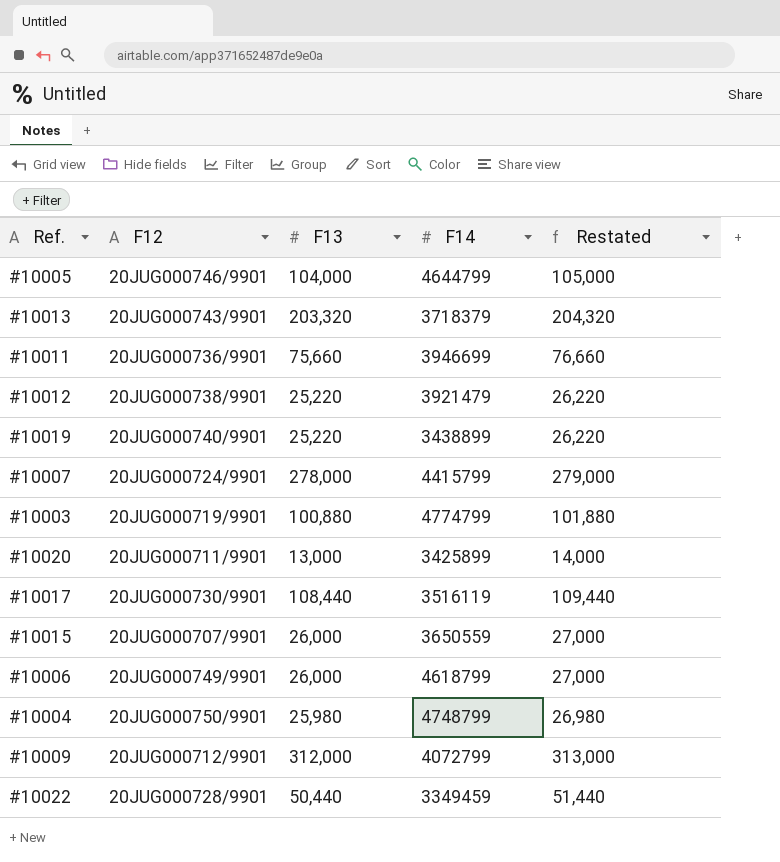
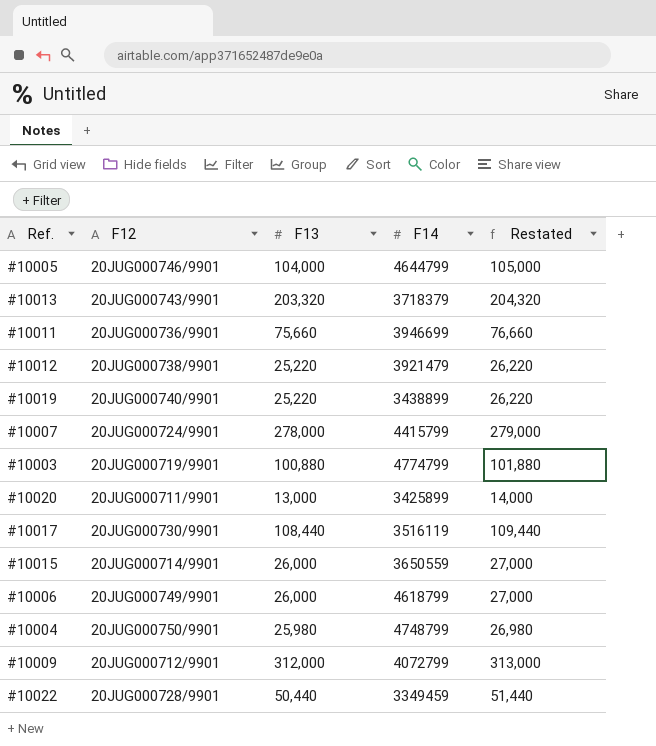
#10015 | F12: 20JUG000707/9901 -> 20JUG000714/9901

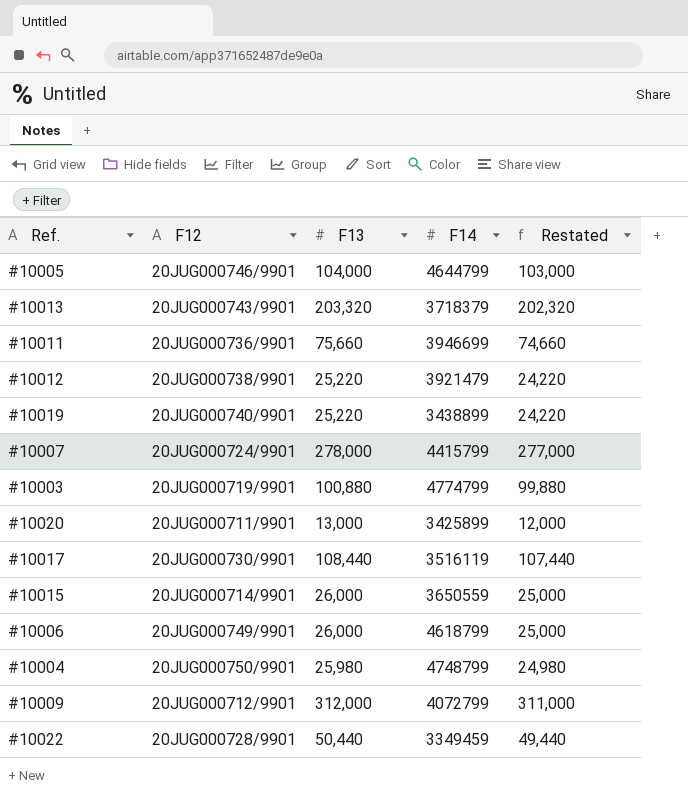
column Restated | formula: [F13] + 1000 -> [F13] - 1000

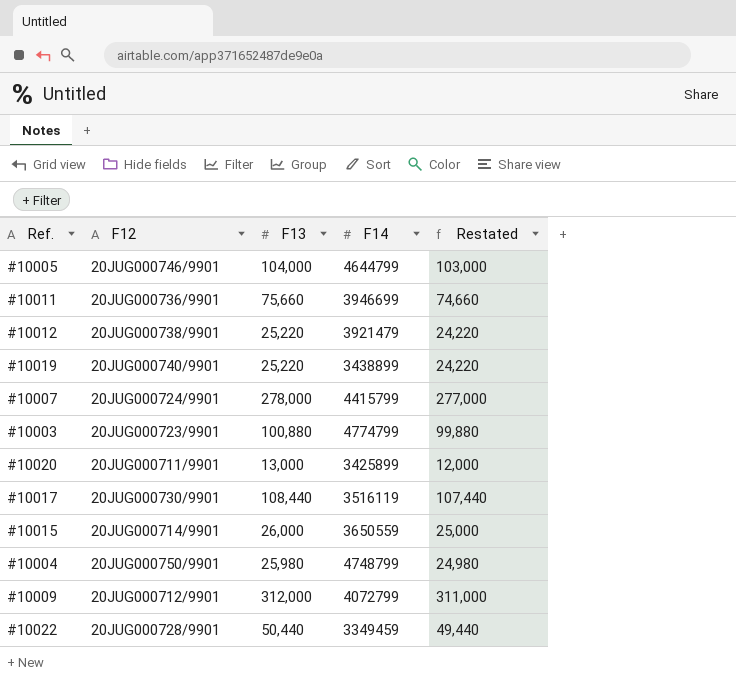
row #10013: 20JUG000743/9901 | 203,320 | 3718379 | 202,320 -> none
row #10006: 20JUG000749/9901 | 26,000 | 4618799 | 25,000 -> none
#10003 | F12: 20JUG000719/9901 -> 20JUG000723/9901

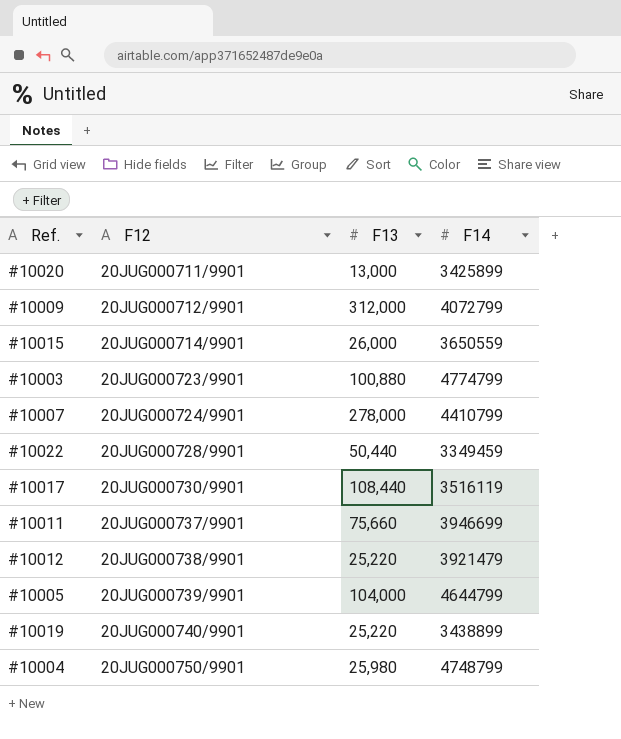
row order: none -> F12 ascending
column Restated | formula: [F13] - 1000 -> none
#10007 | F14: 4415799 -> 4410799
#10011 | F12: 20JUG000736/9901 -> 20JUG000737/9901
#10005 | F12: 20JUG000746/9901 -> 20JUG000739/9901

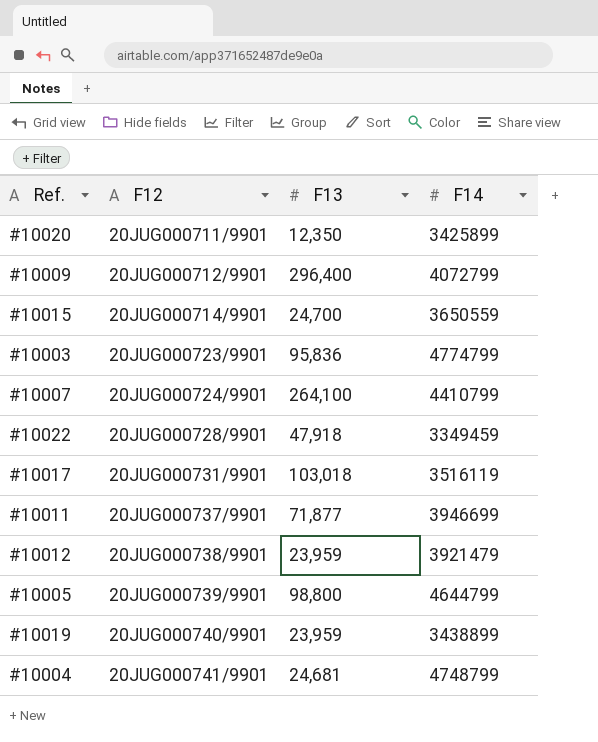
#10020 | F13: 13,000 -> 12,350
#10009 | F13: 312,000 -> 296,400
#10015 | F13: 26,000 -> 24,700
#10003 | F13: 100,880 -> 95,836
#10007 | F13: 278,000 -> 264,100
#10022 | F13: 50,440 -> 47,918
#10017 | F12: 20JUG000730/9901 -> 20JUG000731/9901
#10017 | F13: 108,440 -> 103,018
#10011 | F13: 75,660 -> 71,877
#10012 | F13: 25,220 -> 23,959
#10005 | F13: 104,000 -> 98,800
#10019 | F13: 25,220 -> 23,959
#10004 | F12: 20JUG000750/9901 -> 20JUG000741/9901
#10004 | F13: 25,980 -> 24,681

